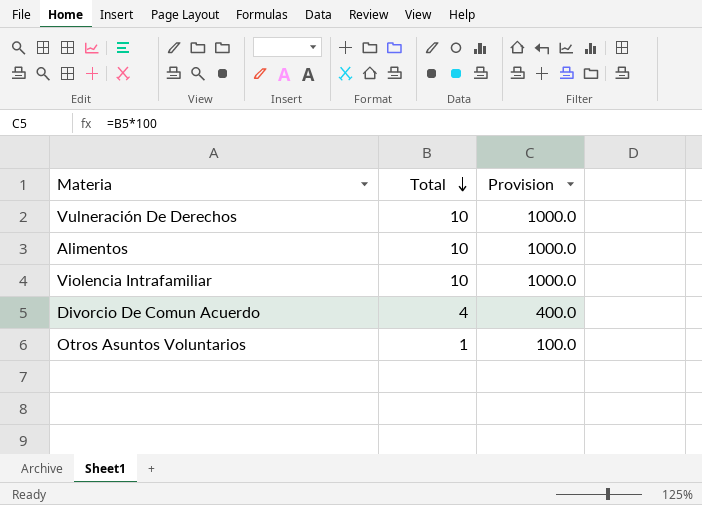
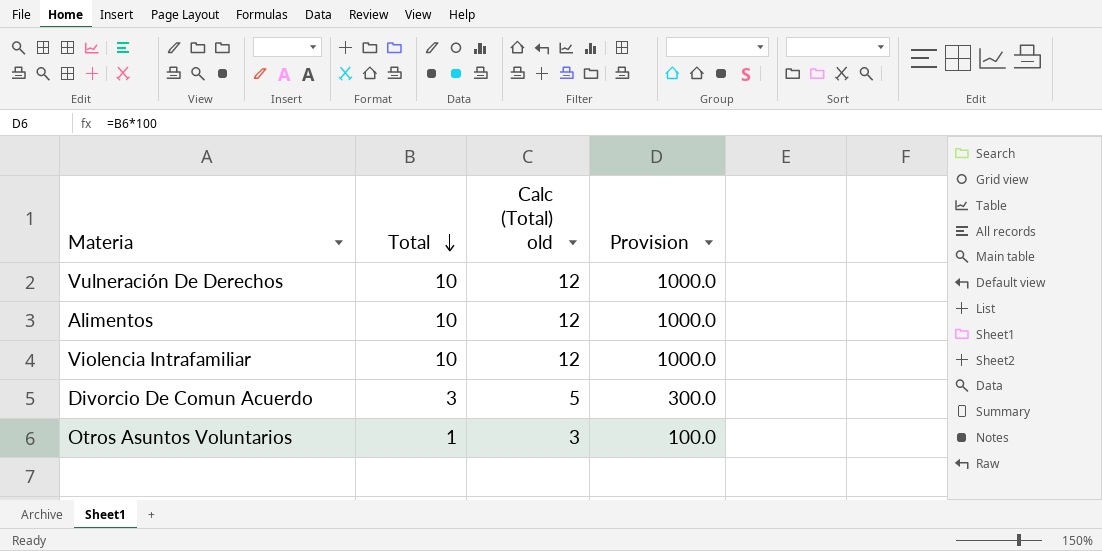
column Calc (Total) old | formula: none -> [Total] + 2
Divorcio De Comun Acuerdo | Total: 4 -> 3
Divorcio De Comun Acuerdo | Provision: 400.0 -> 300.0

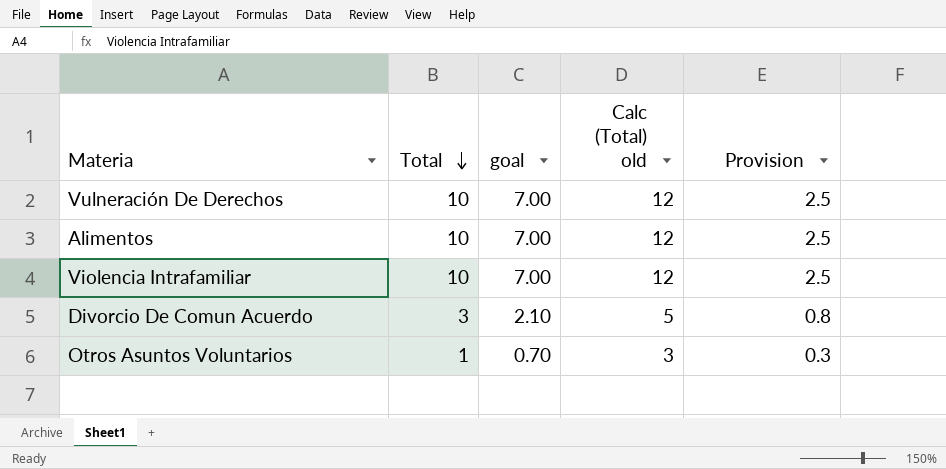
column goal | formula: none -> [Total] * 0.7
column Provision | formula: [Total] * 100 -> [Total] * 0.25

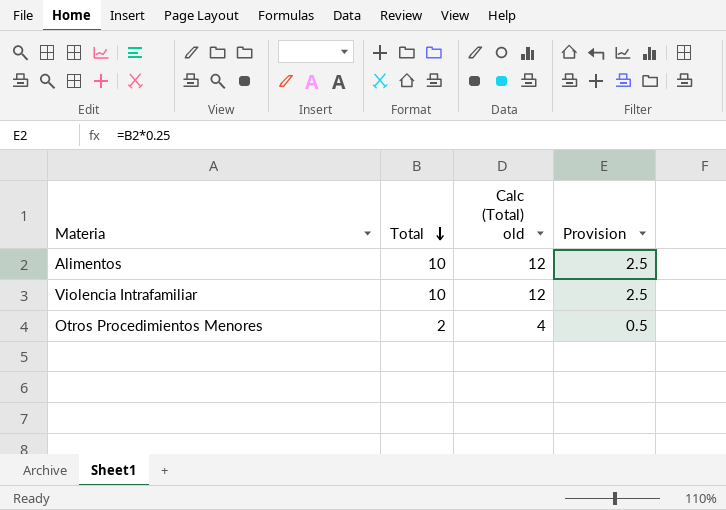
column goal | formula: [Total] * 0.7 -> none
row Vulneración De Derechos: 10 | 7.00 | 12 | 2.5 -> none
row Divorcio De Comun Acuerdo: 3 | 2.10 | 5 | 0.8 -> none
row Otros Asuntos Voluntarios: 1 | 0.70 | 3 | 0.3 -> none
row Otros Procedimientos Menores: none -> 2 | 4 | 0.5

